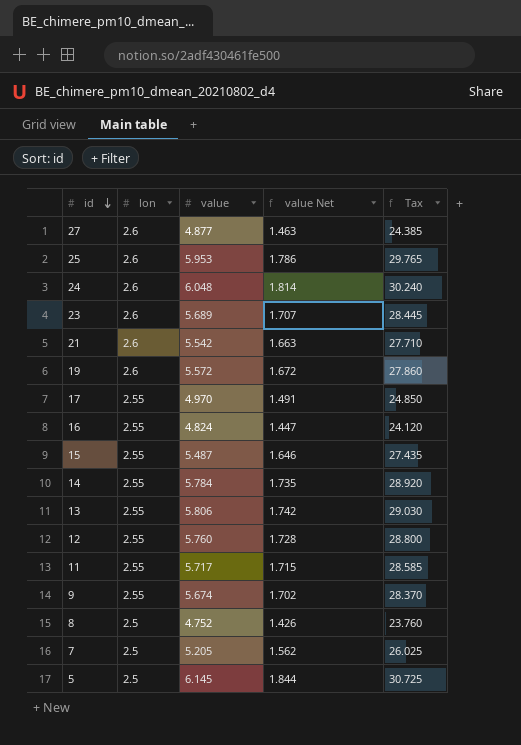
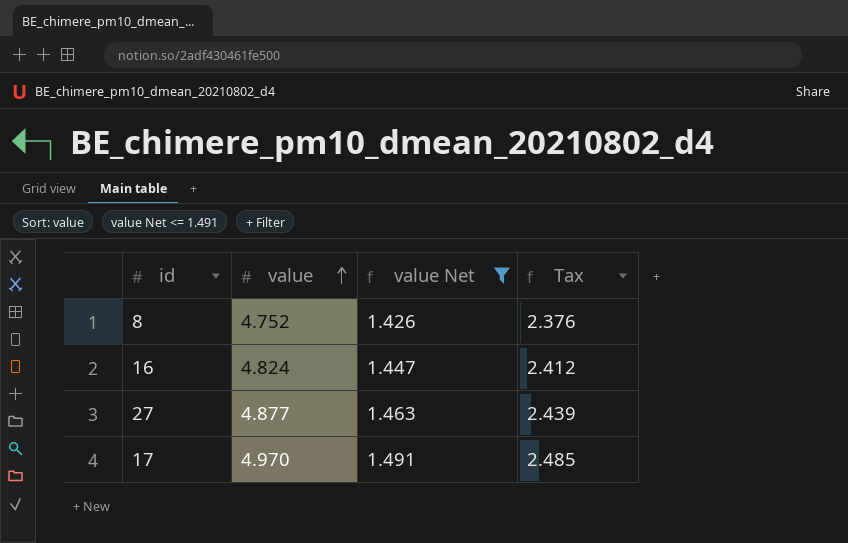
filter: none -> value Net <= 1.491
row order: id descending -> value ascending
column lon | position: 2 -> none
column Tax | formula: [value] * 5 -> [value] * 0.5

